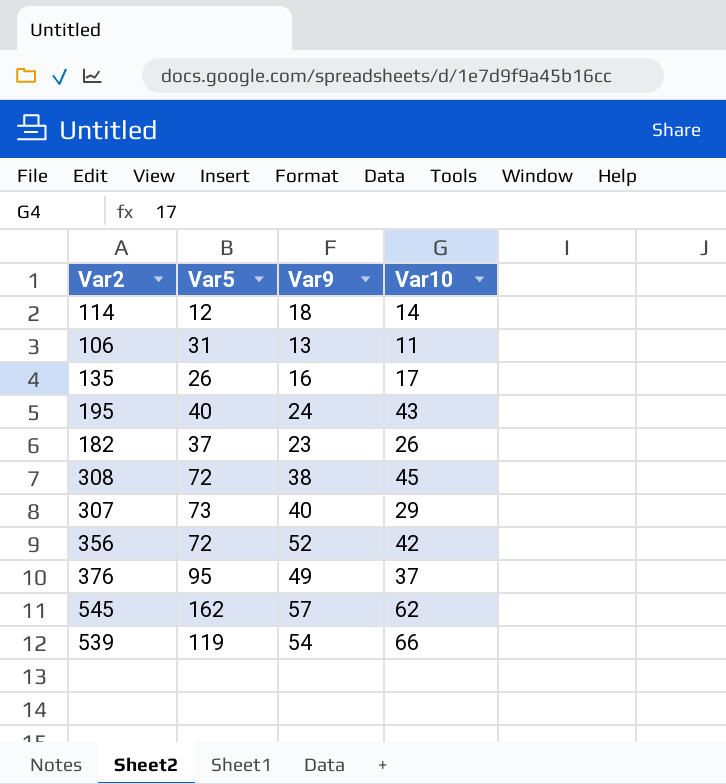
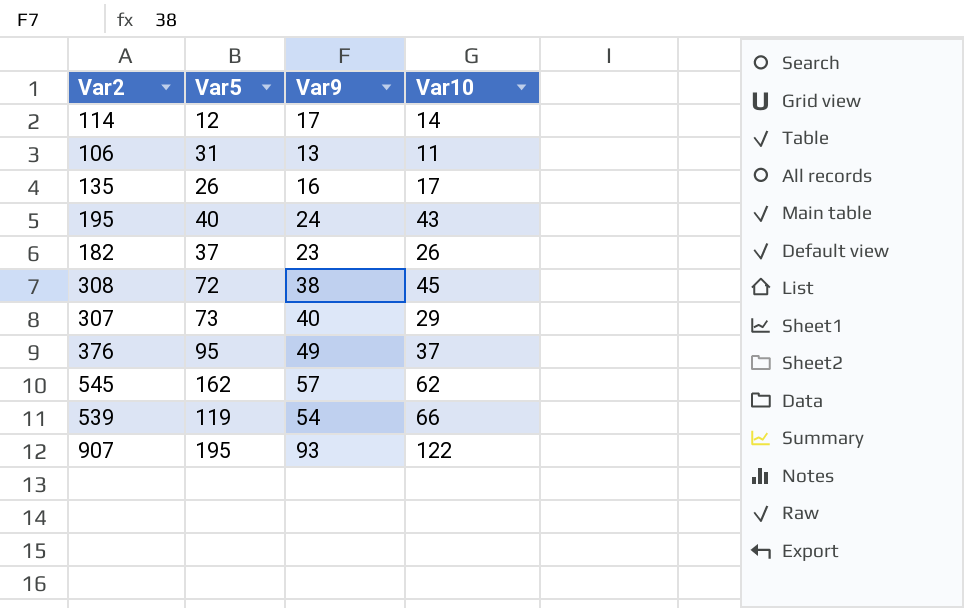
row 356: 72 | 52 | 42 -> none
114 | Var9: 18 -> 17
row 907: none -> 195 | 93 | 122

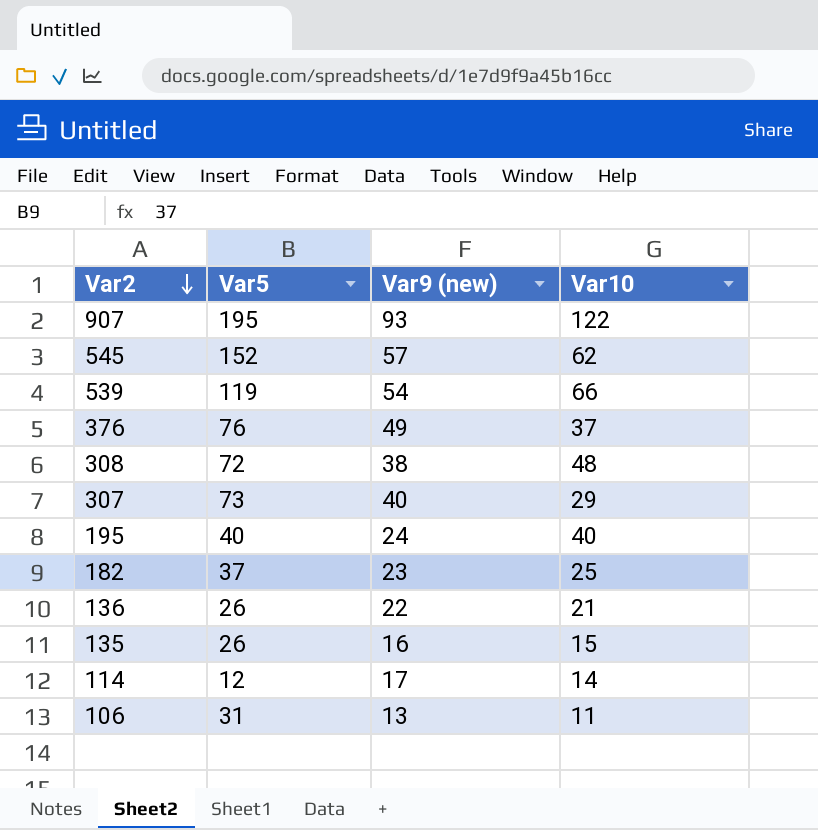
row order: none -> Var2 descending
column name: Var9 -> Var9 (new)
545 | Var5: 162 -> 152
376 | Var5: 95 -> 76
308 | Var10: 45 -> 48
195 | Var10: 43 -> 40
182 | Var10: 26 -> 25
row 136: none -> 26 | 22 | 21
135 | Var10: 17 -> 15

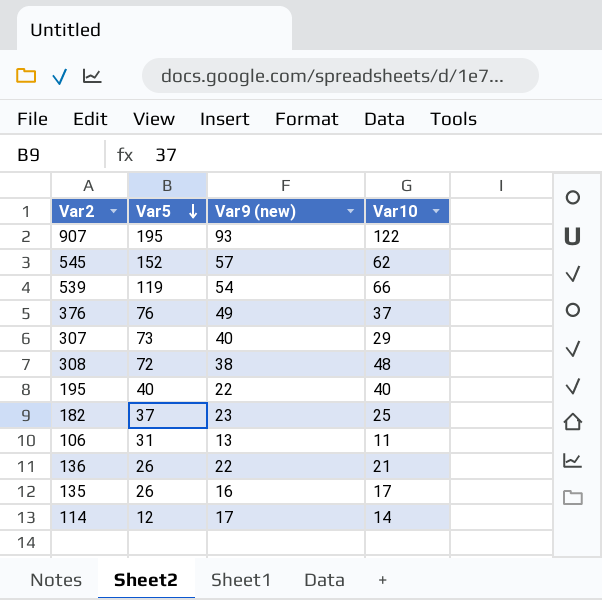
row order: Var2 descending -> Var5 descending
195 | Var9 (new): 24 -> 22
135 | Var10: 15 -> 17

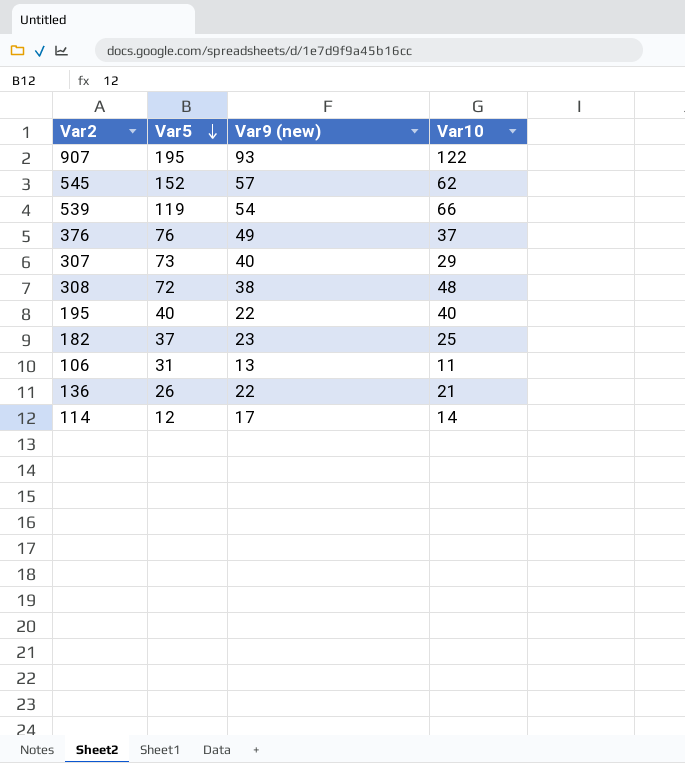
row 135: 26 | 16 | 17 -> none

